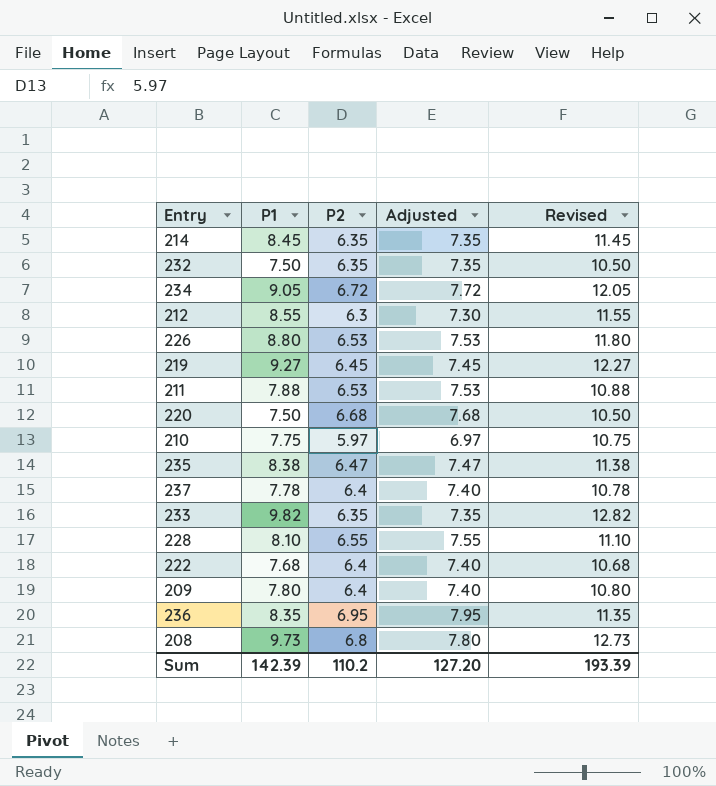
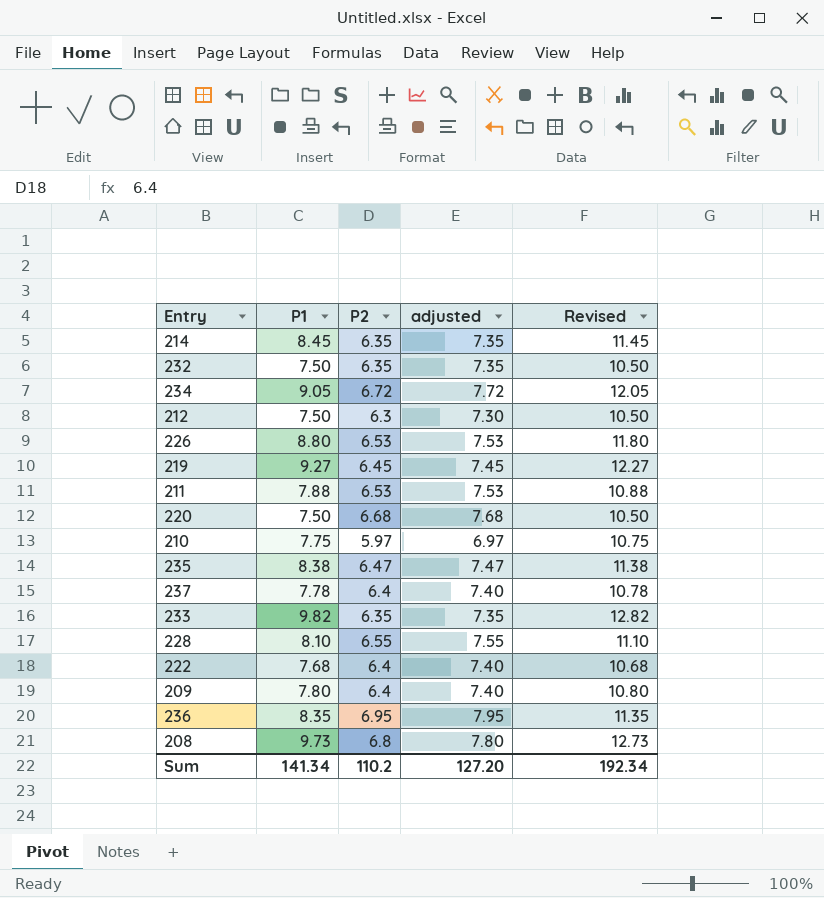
column name: Adjusted -> adjusted
212 | P1: 8.55 -> 7.50
212 | Revised: 11.55 -> 10.50
Sum | P1: 142.39 -> 141.34
Sum | Revised: 193.39 -> 192.34

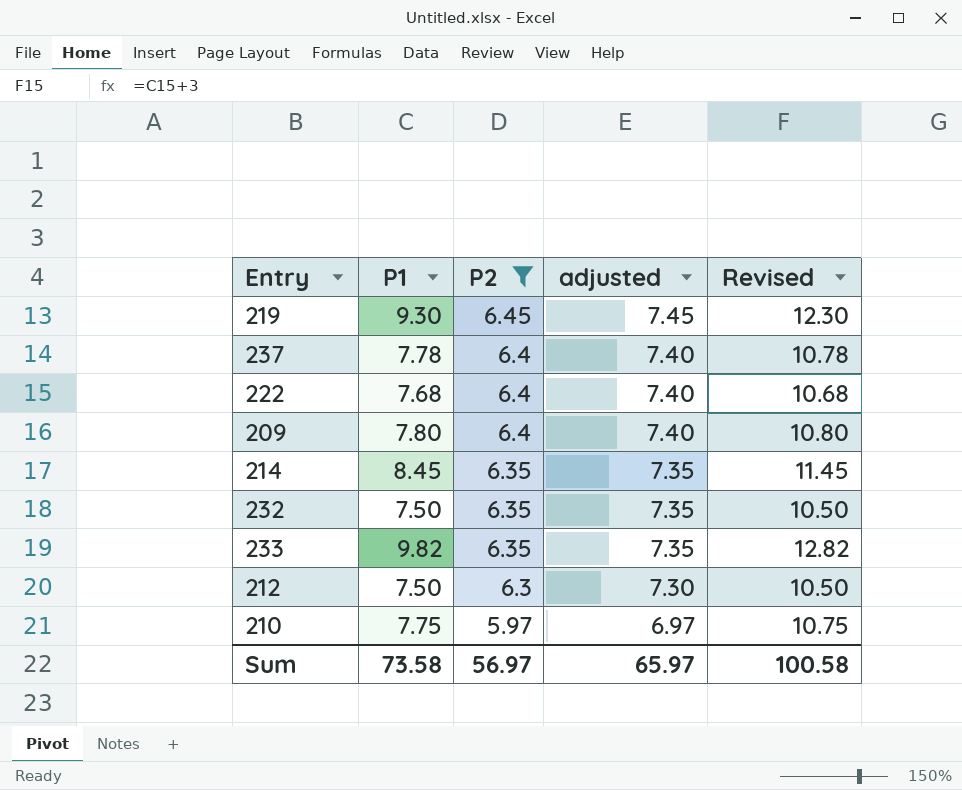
filter: none -> P2 <= 6.45
row order: none -> P2 descending
219 | P1: 9.27 -> 9.30
219 | Revised: 12.27 -> 12.30
Sum | P1: 141.34 -> 73.58
Sum | P2: 110.2 -> 56.97
Sum | adjusted: 127.20 -> 65.97
Sum | Revised: 192.34 -> 100.58

